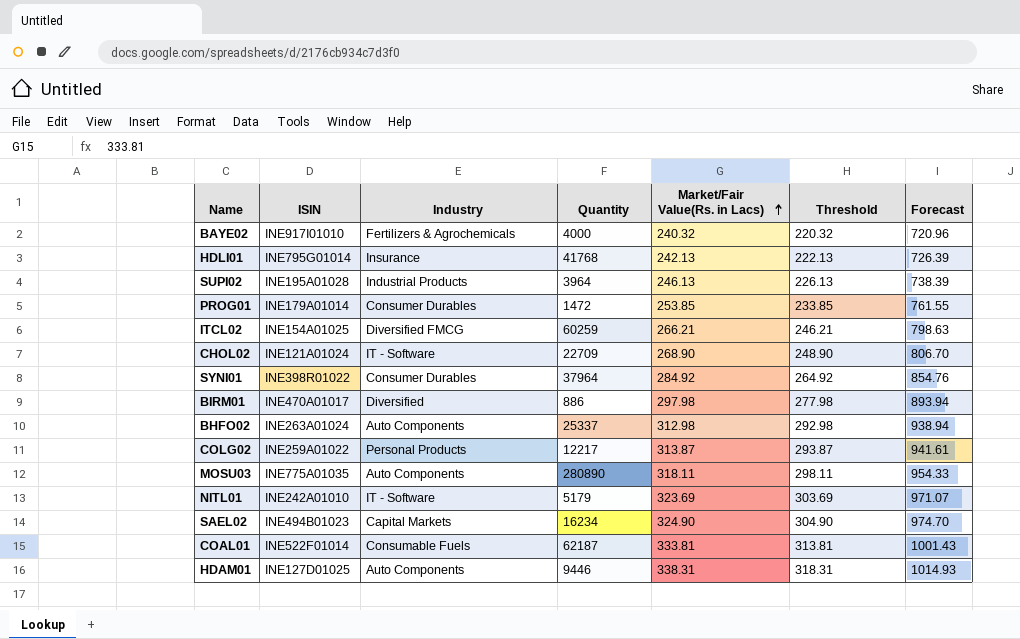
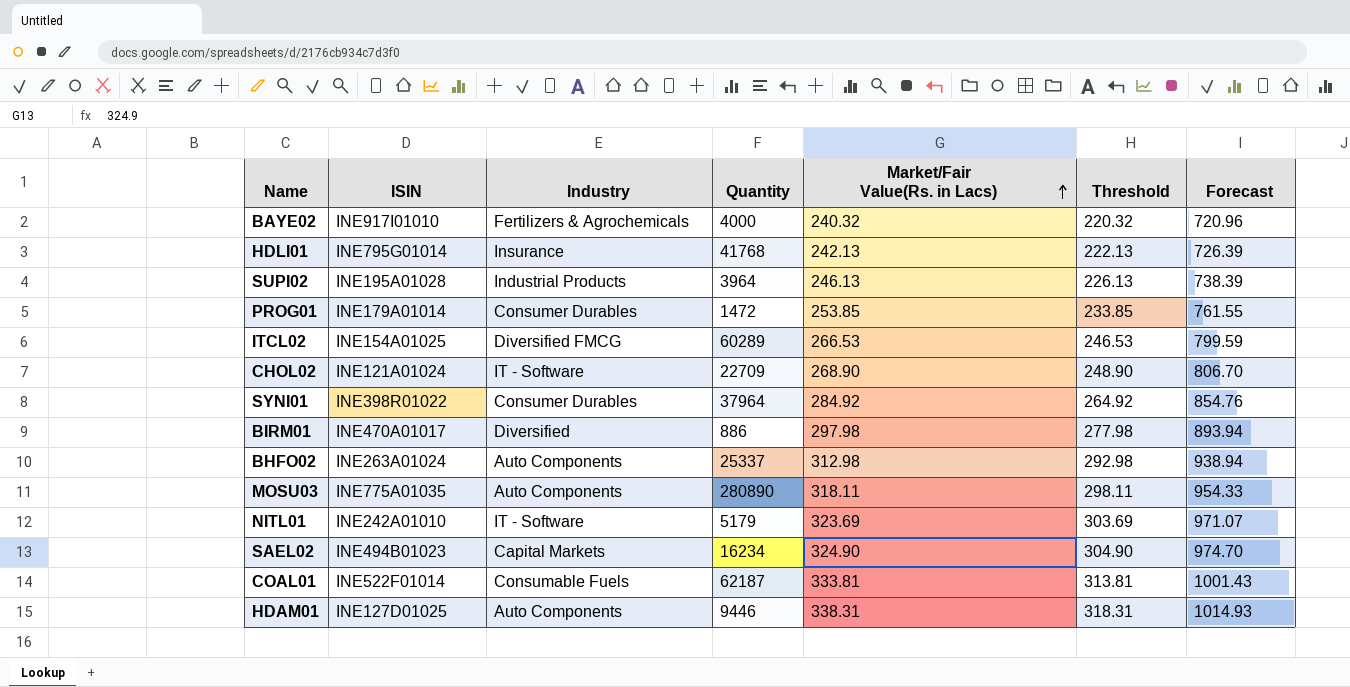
row COLG02: INE259A01022 | Personal Products | 12217 | 313.87 | 293.87 | 941.61 -> none
ITCL02 | Quantity: 60259 -> 60289
ITCL02 | Market/Fair Value(Rs. in Lacs): 266.21 -> 266.53
ITCL02 | Threshold: 246.21 -> 246.53
ITCL02 | Forecast: 798.63 -> 799.59

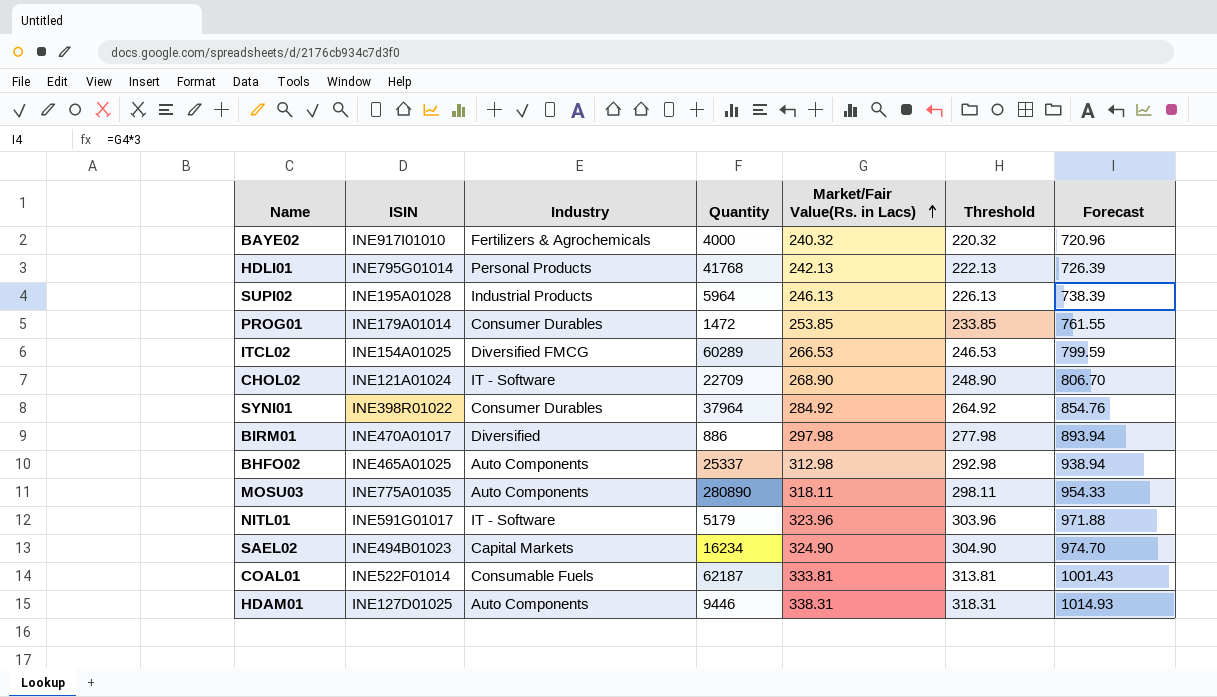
HDLI01 | Industry: Insurance -> Personal Products
SUPI02 | Quantity: 3964 -> 5964
BHFO02 | ISIN: INE263A01024 -> INE465A01025
NITL01 | ISIN: INE242A01010 -> INE591G01017
NITL01 | Market/Fair Value(Rs. in Lacs): 323.69 -> 323.96
NITL01 | Threshold: 303.69 -> 303.96
NITL01 | Forecast: 971.07 -> 971.88

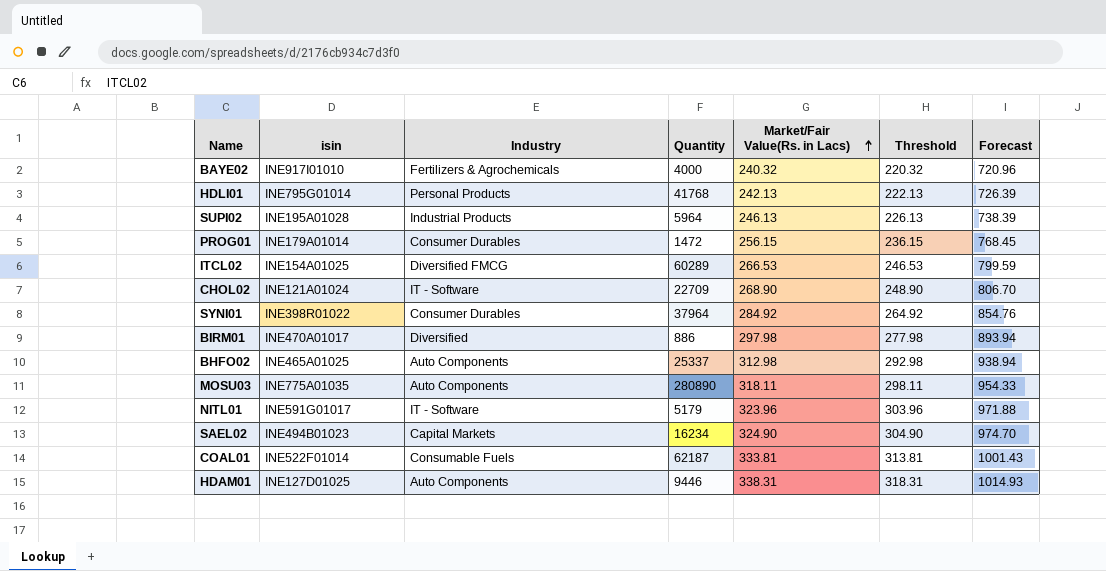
column name: ISIN -> isin
PROG01 | Market/Fair Value(Rs. in Lacs): 253.85 -> 256.15
PROG01 | Threshold: 233.85 -> 236.15
PROG01 | Forecast: 761.55 -> 768.45

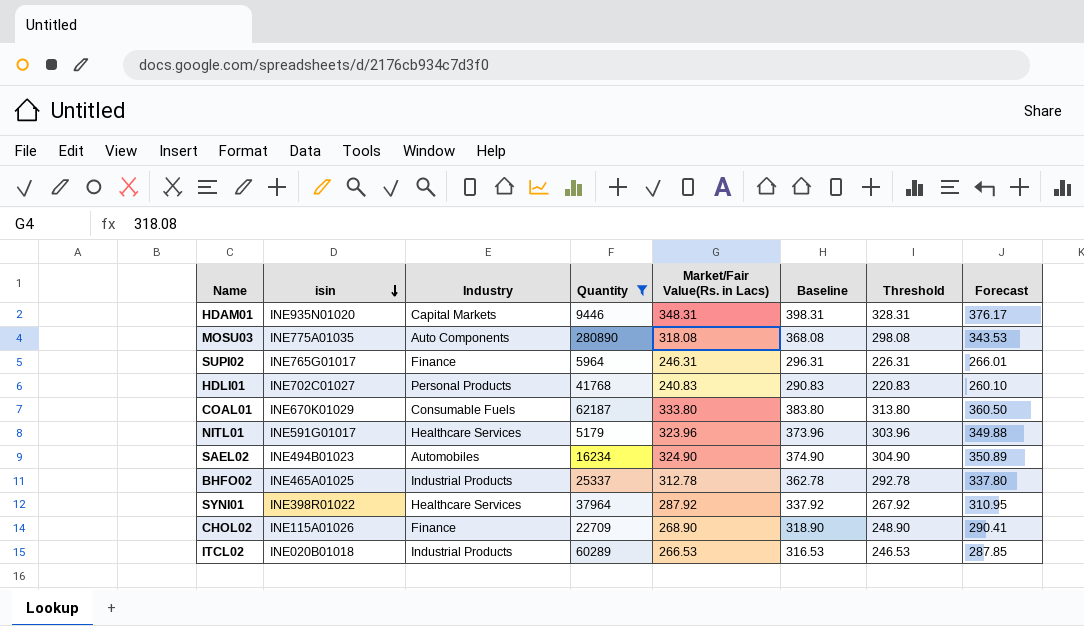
filter: none -> Quantity >= 5179
row order: Market/Fair Value(Rs. in Lacs) ascending -> isin descending
column Baseline | formula: none -> [Market/Fair Value(Rs. in Lacs)] + 50
column Forecast | formula: [Market/Fair Value(Rs. in Lacs)] * 3 -> [Market/Fair Value(Rs. in Lacs)] * 1.08
HDAM01 | isin: INE127D01025 -> INE935N01020
HDAM01 | Industry: Auto Components -> Capital Markets
HDAM01 | Market/Fair Value(Rs. in Lacs): 338.31 -> 348.31
HDAM01 | Threshold: 318.31 -> 328.31
MOSU03 | Market/Fair Value(Rs. in Lacs): 318.11 -> 318.08
MOSU03 | Threshold: 298.11 -> 298.08
SUPI02 | isin: INE195A01028 -> INE765G01017
SUPI02 | Industry: Industrial Products -> Finance
SUPI02 | Market/Fair Value(Rs. in Lacs): 246.13 -> 246.31
SUPI02 | Threshold: 226.13 -> 226.31
HDLI01 | isin: INE795G01014 -> INE702C01027
HDLI01 | Market/Fair Value(Rs. in Lacs): 242.13 -> 240.83
HDLI01 | Threshold: 222.13 -> 220.83
COAL01 | isin: INE522F01014 -> INE670K01029
COAL01 | Market/Fair Value(Rs. in Lacs): 333.81 -> 333.80
COAL01 | Threshold: 313.81 -> 313.80
NITL01 | Industry: IT - Software -> Healthcare Services
SAEL02 | Industry: Capital Markets -> Automobiles
BHFO02 | Industry: Auto Components -> Industrial Products
BHFO02 | Market/Fair Value(Rs. in Lacs): 312.98 -> 312.78
BHFO02 | Threshold: 292.98 -> 292.78
SYNI01 | Industry: Consumer Durables -> Healthcare Services
SYNI01 | Market/Fair Value(Rs. in Lacs): 284.92 -> 287.92
SYNI01 | Threshold: 264.92 -> 267.92
CHOL02 | isin: INE121A01024 -> INE115A01026
CHOL02 | Industry: IT - Software -> Finance
ITCL02 | isin: INE154A01025 -> INE020B01018
ITCL02 | Industry: Diversified FMCG -> Industrial Products

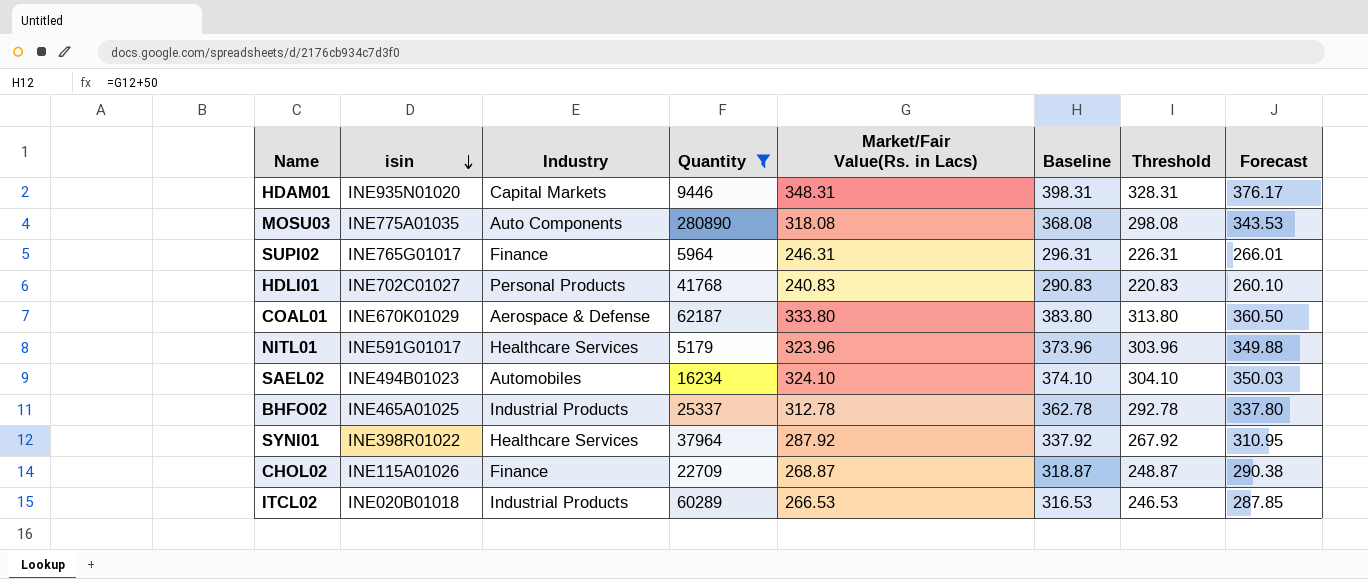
COAL01 | Industry: Consumable Fuels -> Aerospace & Defense
SAEL02 | Market/Fair Value(Rs. in Lacs): 324.90 -> 324.10
SAEL02 | Baseline: 374.90 -> 374.10
SAEL02 | Threshold: 304.90 -> 304.10
SAEL02 | Forecast: 350.89 -> 350.03
CHOL02 | Market/Fair Value(Rs. in Lacs): 268.90 -> 268.87
CHOL02 | Baseline: 318.90 -> 318.87
CHOL02 | Threshold: 248.90 -> 248.87
CHOL02 | Forecast: 290.41 -> 290.38

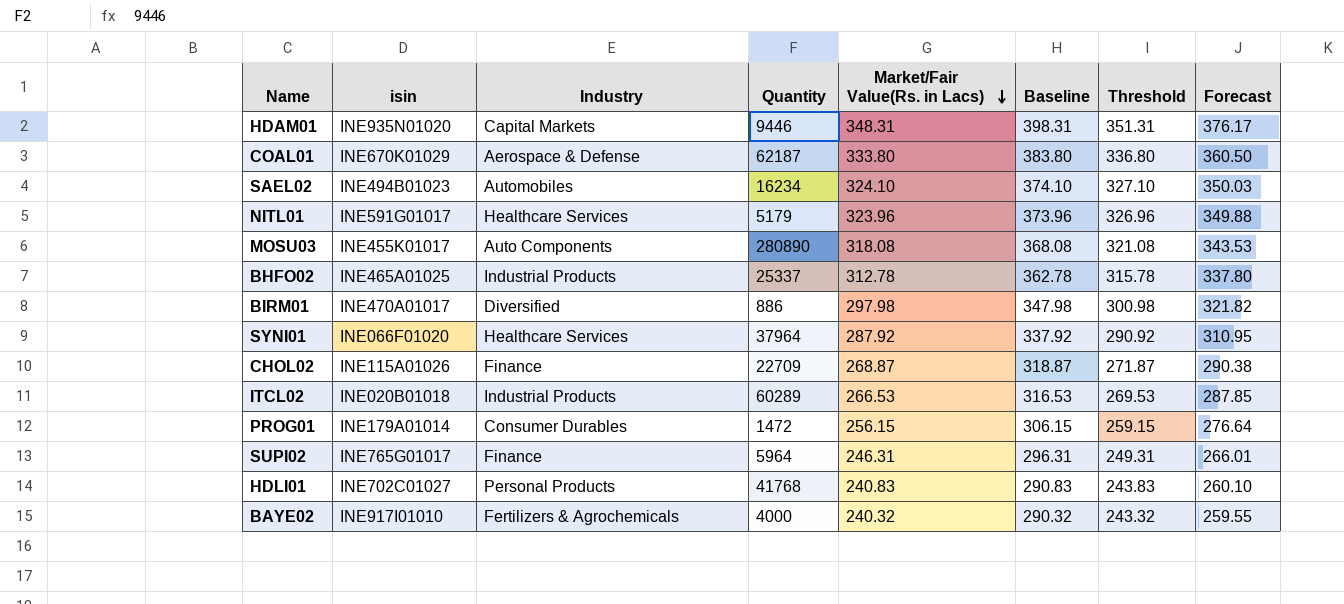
filter: Quantity >= 5179 -> none
row order: isin descending -> Market/Fair Value(Rs. in Lacs) descending
column Threshold | formula: [Market/Fair Value(Rs. in Lacs)] - 20 -> [Market/Fair Value(Rs. in Lacs)] + 3
MOSU03 | isin: INE775A01035 -> INE455K01017
SYNI01 | isin: INE398R01022 -> INE066F01020

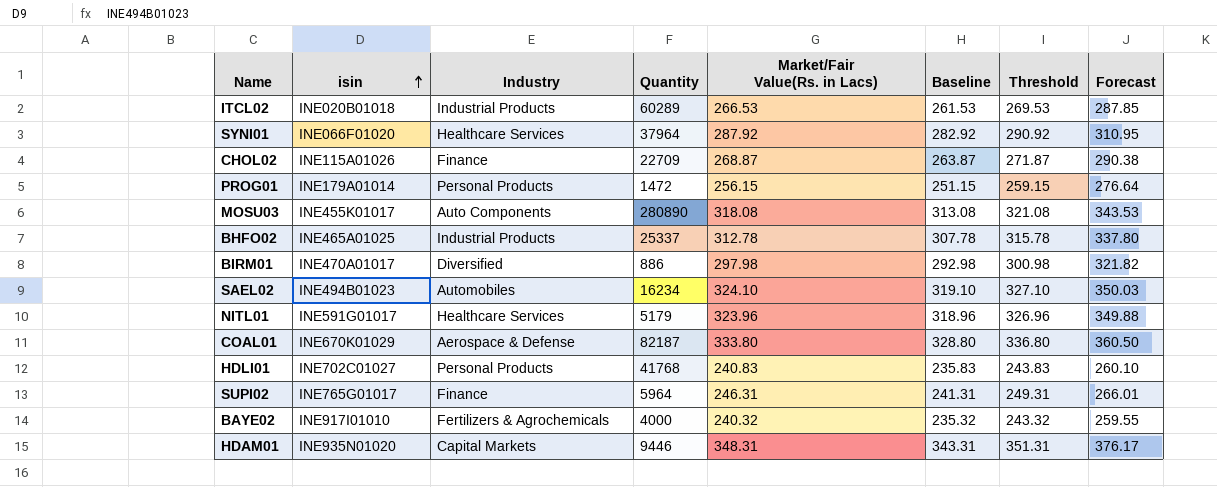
row order: Market/Fair Value(Rs. in Lacs) descending -> isin ascending
column Baseline | formula: [Market/Fair Value(Rs. in Lacs)] + 50 -> [Market/Fair Value(Rs. in Lacs)] - 5
PROG01 | Industry: Consumer Durables -> Personal Products
COAL01 | Quantity: 62187 -> 82187

